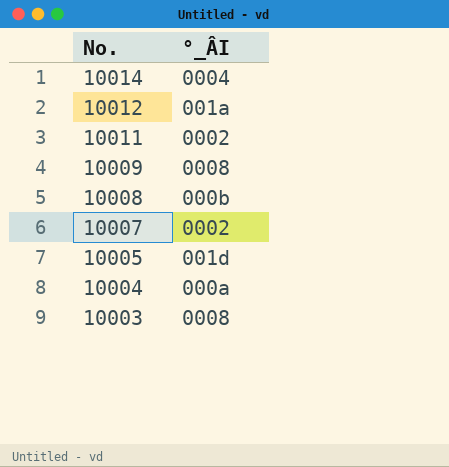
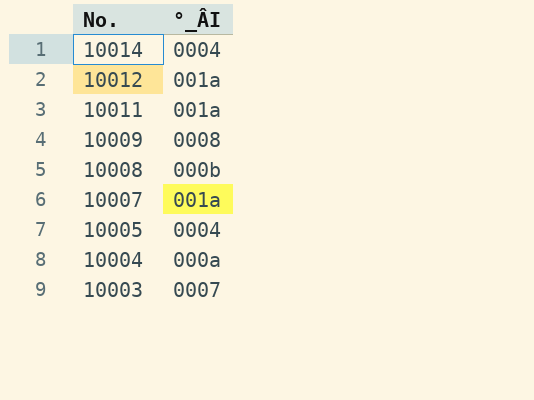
10011 | °_ÂI: 0002 -> 001a
10007 | °_ÂI: 0002 -> 001a
10005 | °_ÂI: 001d -> 0004
10003 | °_ÂI: 0008 -> 0007

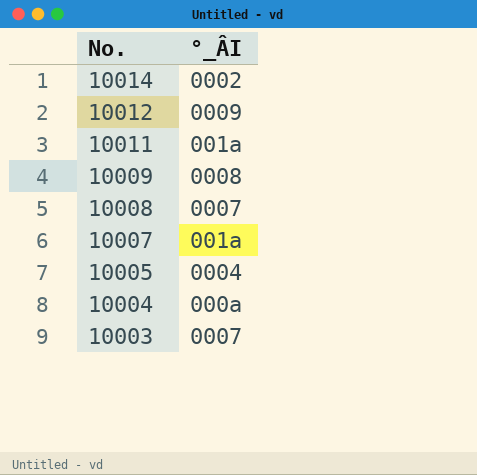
10014 | °_ÂI: 0004 -> 0002
10012 | °_ÂI: 001a -> 0009
10008 | °_ÂI: 000b -> 0007

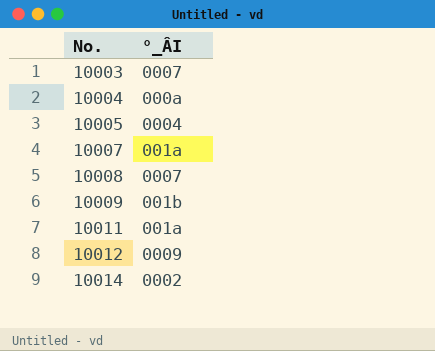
row order: No. descending -> No. ascending
10009 | °_ÂI: 0008 -> 001b

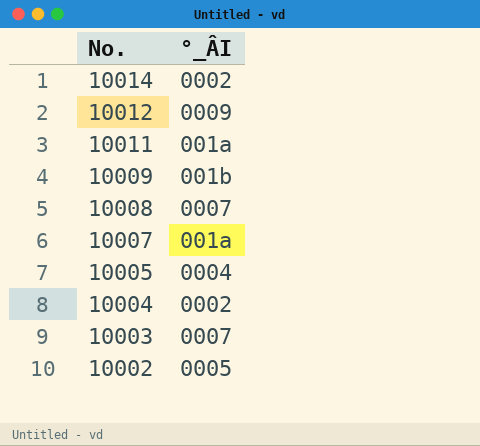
row order: No. ascending -> No. descending
10004 | °_ÂI: 000a -> 0002
row 10002: none -> 0005

